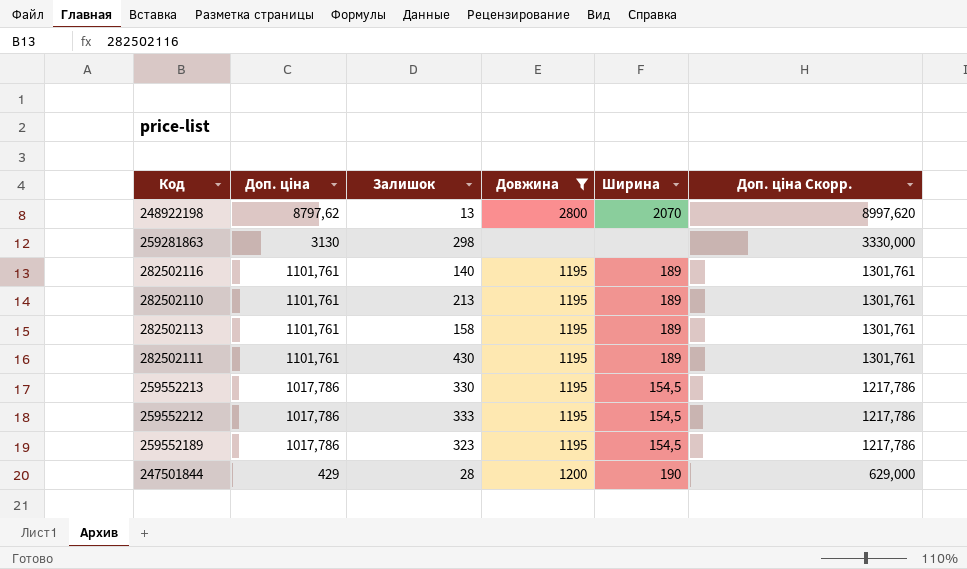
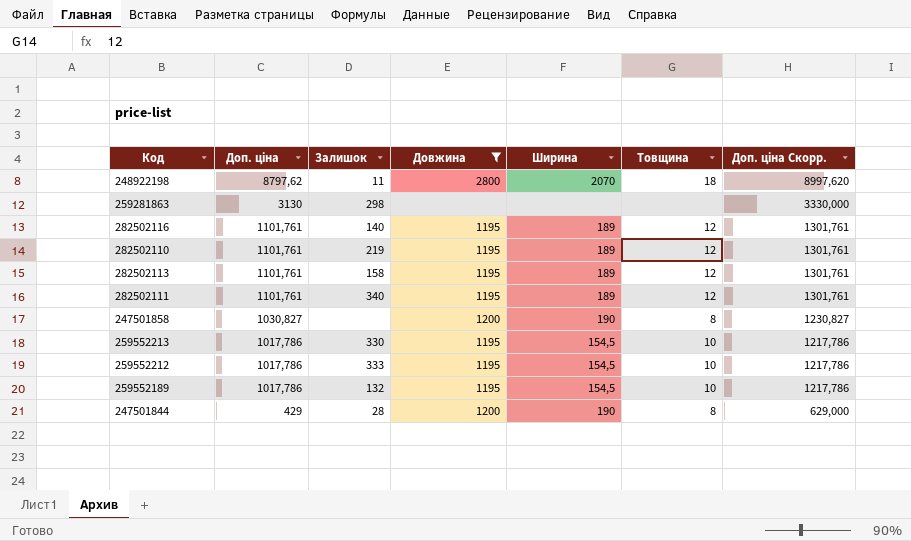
column Товщина | position: none -> 6
248922198 | Залишок: 13 -> 11
282502110 | Залишок: 213 -> 219
282502111 | Залишок: 430 -> 340
row 247501858: none -> 1030,827 | none | 1200 | 190 | 8 | 1230,827
259552189 | Залишок: 323 -> 132

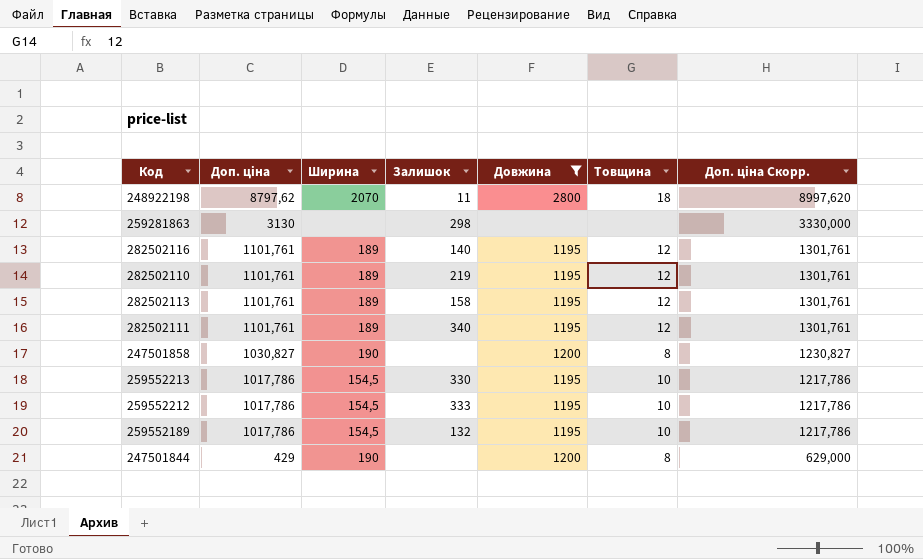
column Ширина | position: 5 -> 3
247501844 | Залишок: 28 -> none

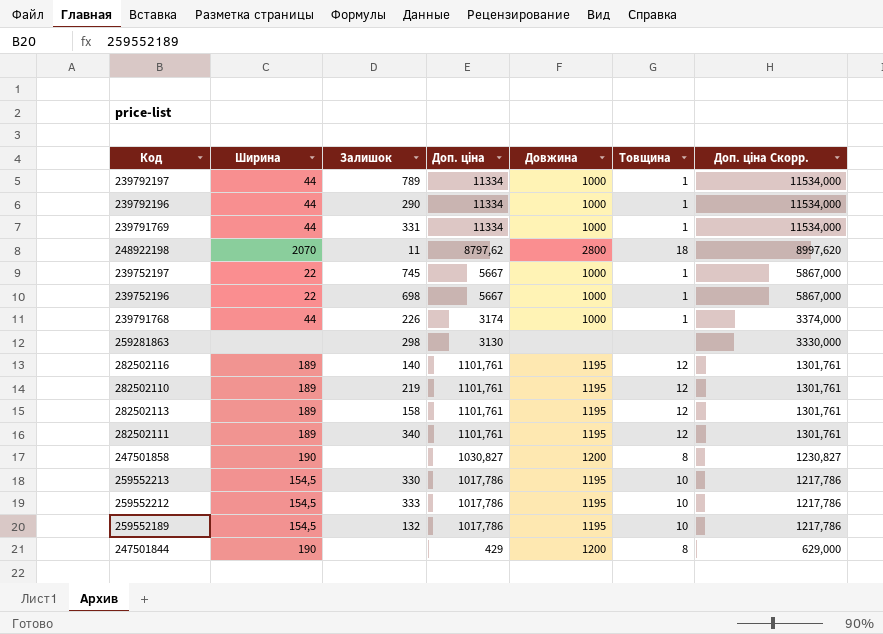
filter: Довжина != 1000 -> none
column Доп. ціна | position: 2 -> 4

